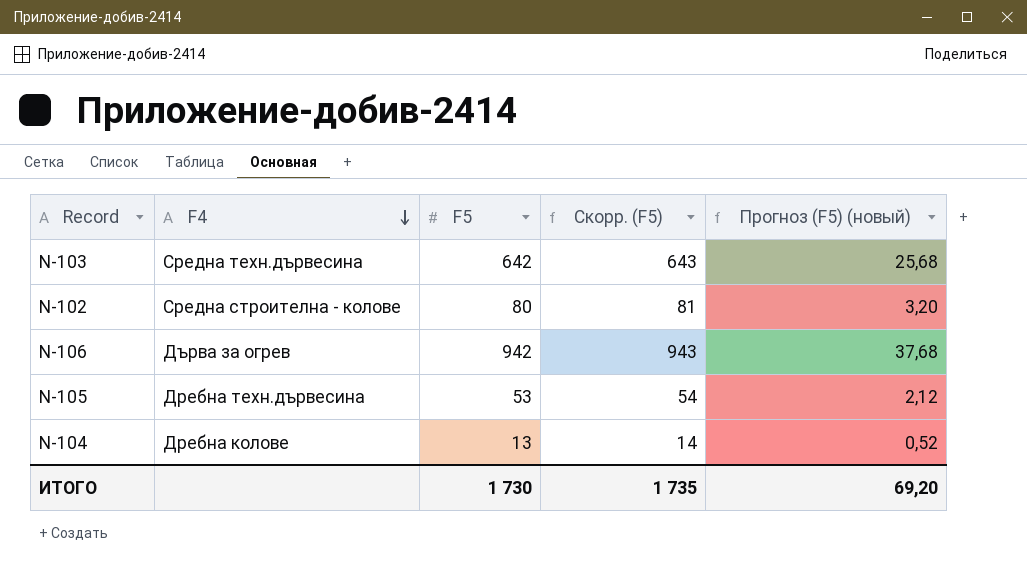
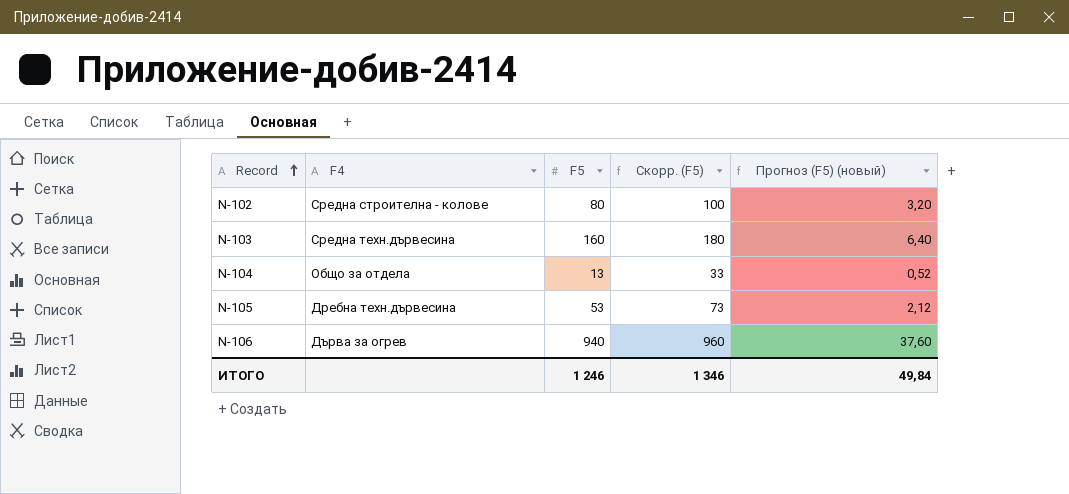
row order: F4 descending -> Record ascending
column Скорр. (F5) | formula: [F5] + 1 -> [F5] + 20
N-103 | F5: 642 -> 160
N-103 | Прогноз (F5) (новый): 25,68 -> 6,40
N-104 | F4: Дребна колове -> Общо за отдела
N-106 | F5: 942 -> 940
N-106 | Прогноз (F5) (новый): 37,68 -> 37,60
ИТОГО | F5: 1 730 -> 1 246
ИТОГО | Скорр. (F5): 1 735 -> 1 346
ИТОГО | Прогноз (F5) (новый): 69,20 -> 49,84

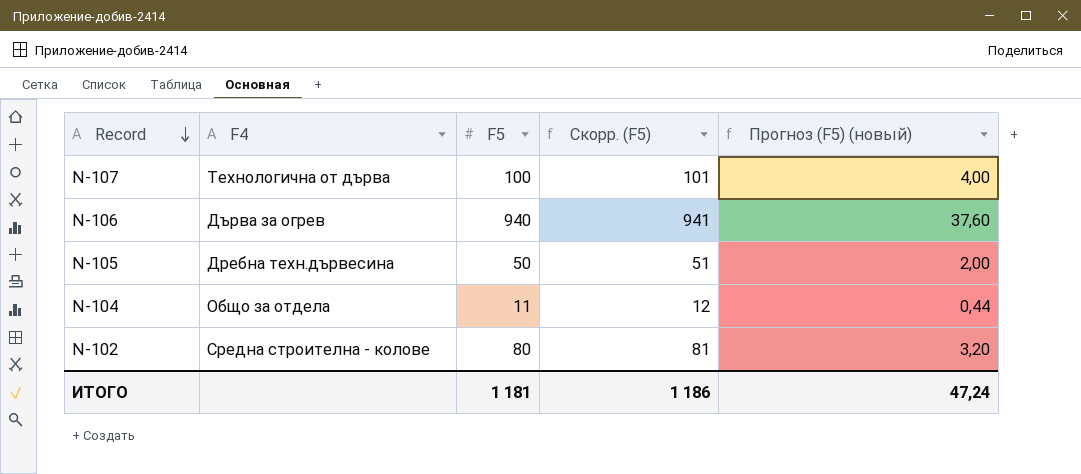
row order: Record ascending -> Record descending
column Скорр. (F5) | formula: [F5] + 20 -> [F5] + 1
row N-103: Средна техн.дървесина | 160 | 180 | 6,40 -> none
row N-107: none -> Технологична от дърва | 100 | 101 | 4,00
N-105 | F5: 53 -> 50
N-105 | Прогноз (F5) (новый): 2,12 -> 2,00
N-104 | F5: 13 -> 11
N-104 | Прогноз (F5) (новый): 0,52 -> 0,44
ИТОГО | F5: 1 246 -> 1 181
ИТОГО | Скорр. (F5): 1 346 -> 1 186
ИТОГО | Прогноз (F5) (новый): 49,84 -> 47,24

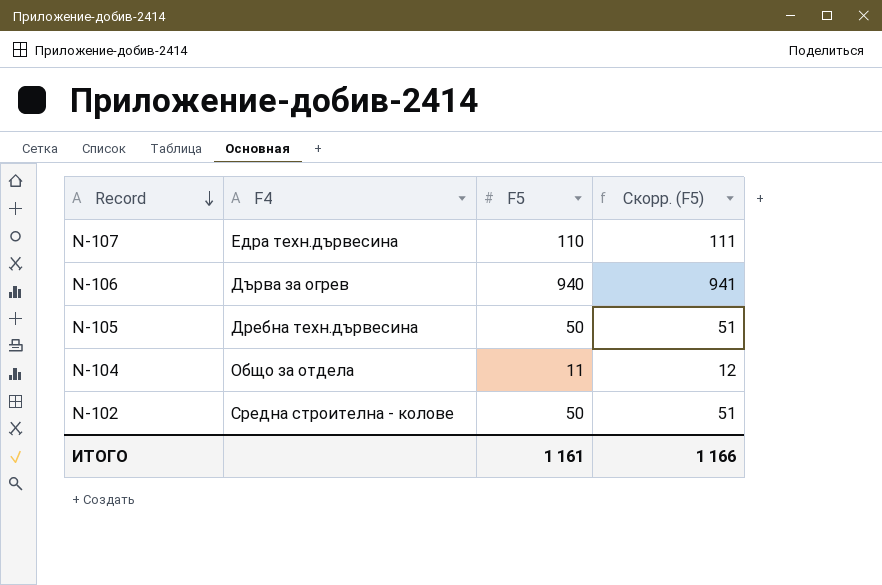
column Прогноз (F5) (новый) | formula: [F5] * 0,04 -> none
N-107 | F4: Технологична от дърва -> Едра техн.дървесина
N-107 | F5: 100 -> 110
N-107 | Скорр. (F5): 101 -> 111
N-102 | F5: 80 -> 50
N-102 | Скорр. (F5): 81 -> 51
ИТОГО | F5: 1 181 -> 1 161
ИТОГО | Скорр. (F5): 1 186 -> 1 166

